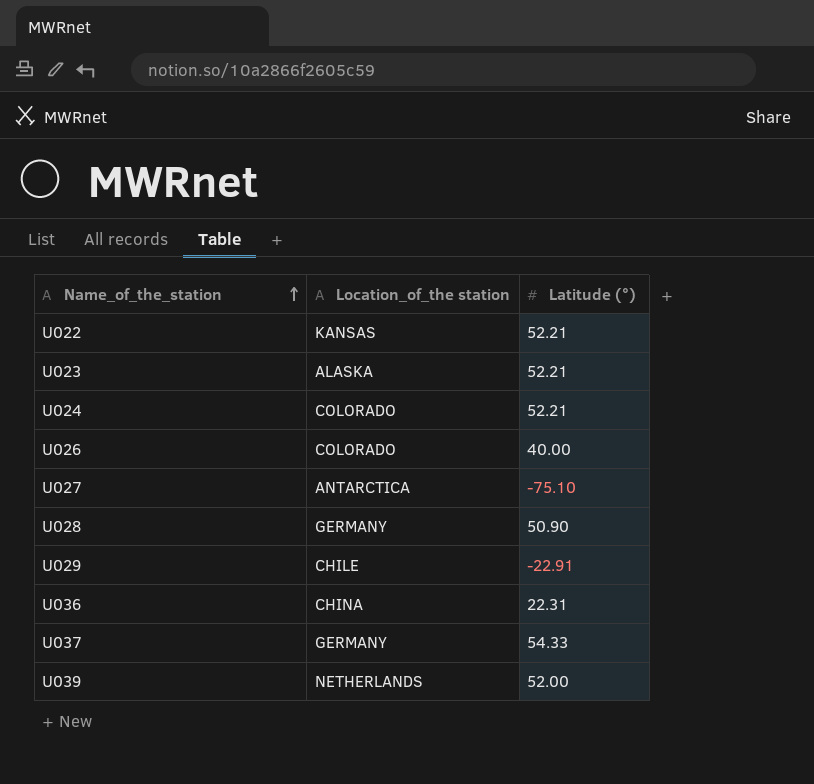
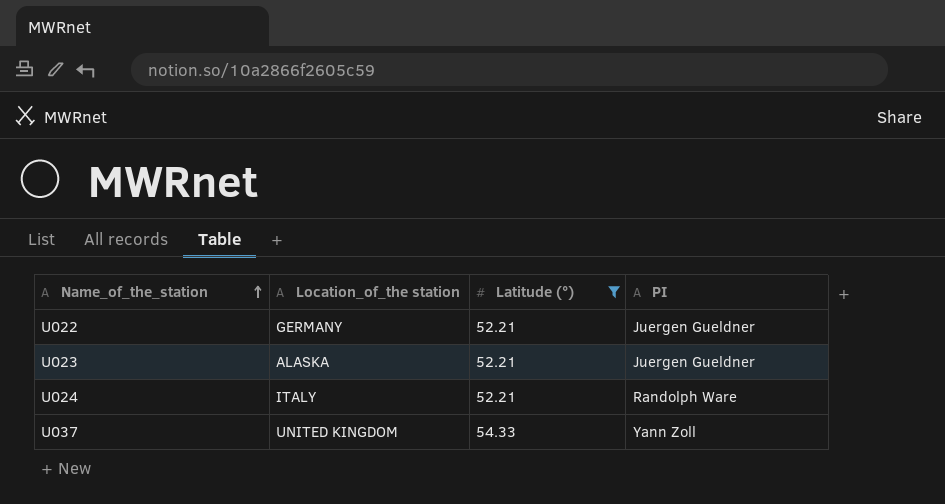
filter: none -> Latitude (°) >= 52.21
column PI | position: none -> 4
U022 | Location_of_the station: KANSAS -> GERMANY
U024 | Location_of_the station: COLORADO -> ITALY
U037 | Location_of_the station: GERMANY -> UNITED KINGDOM

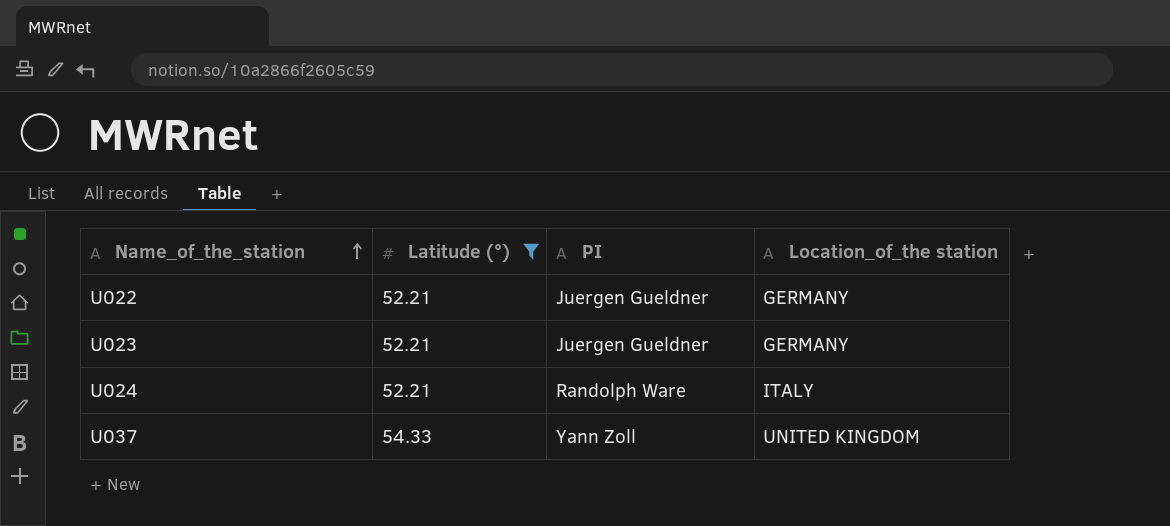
column Location_of_the station | position: 2 -> 4
U023 | Location_of_the station: ALASKA -> GERMANY

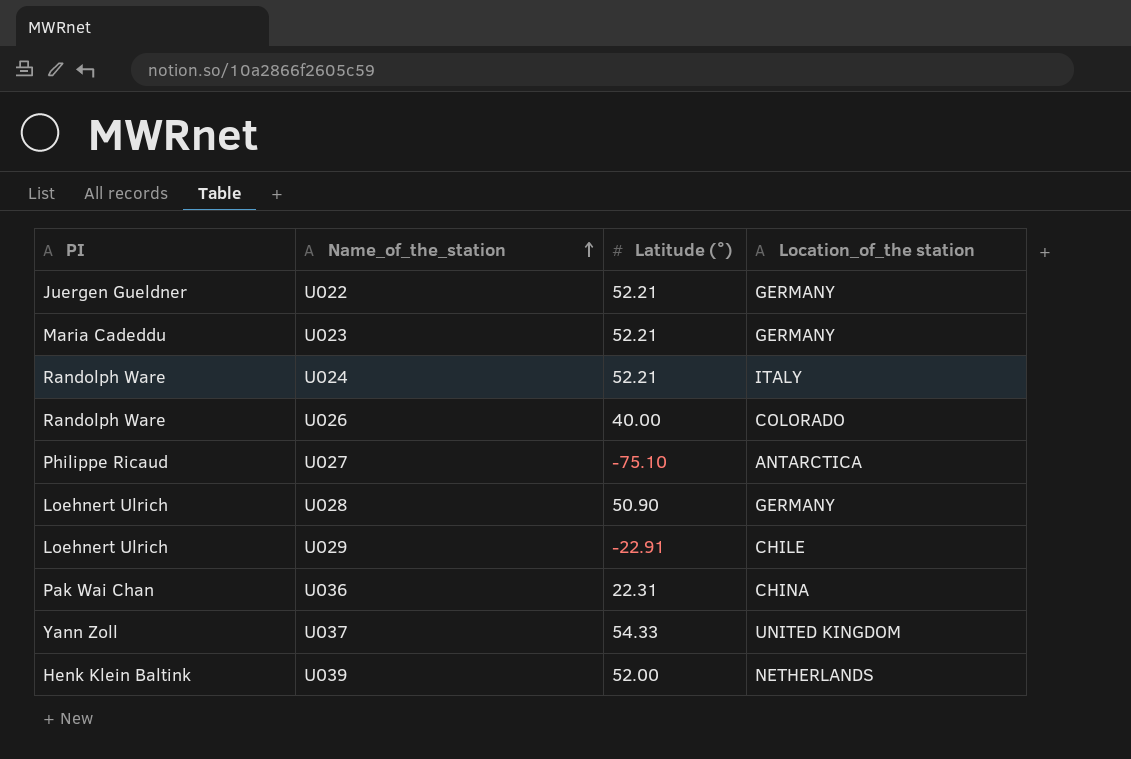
filter: Latitude (°) >= 52.21 -> none
column PI | position: 3 -> 1
U023 | PI: Juergen Gueldner -> Maria Cadeddu

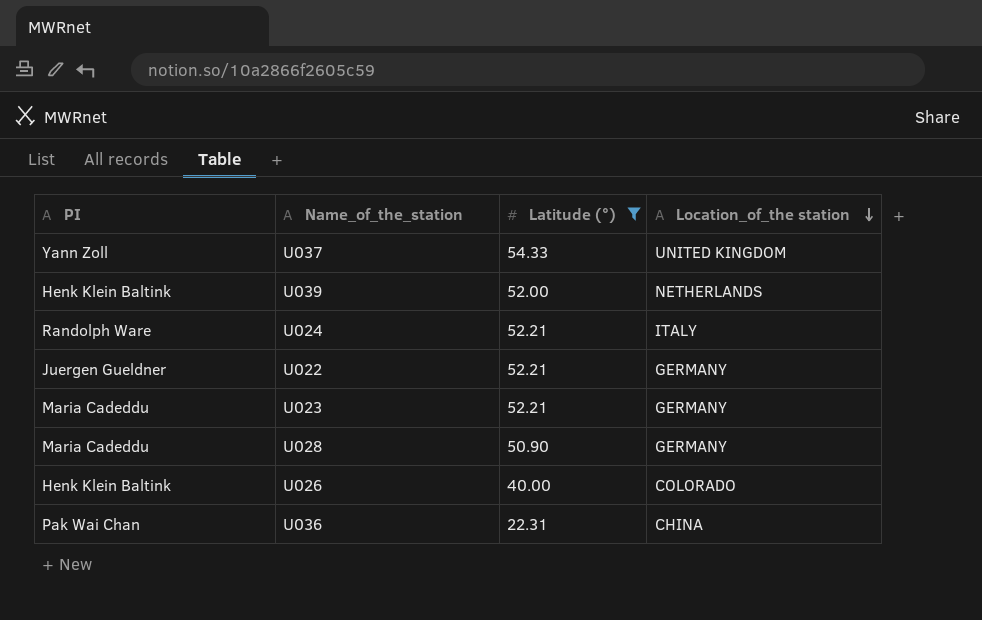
filter: none -> Latitude (°) >= 22.31
row order: Name_of_the_station ascending -> Location_of_the station descending
U028 | PI: Loehnert Ulrich -> Maria Cadeddu
U026 | PI: Randolph Ware -> Henk Klein Baltink

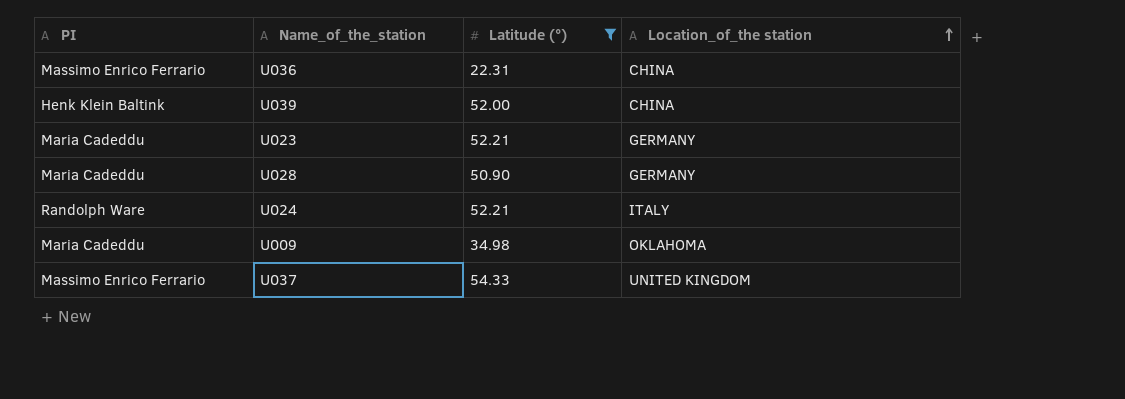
row order: Location_of_the station descending -> Location_of_the station ascending
row U022: Juergen Gueldner | 52.21 | GERMANY -> none
row U026: Henk Klein Baltink | 40.00 | COLORADO -> none
U036 | PI: Pak Wai Chan -> Massimo Enrico Ferrario
U039 | Location_of_the station: NETHERLANDS -> CHINA
row U009: none -> Maria Cadeddu | 34.98 | OKLAHOMA
U037 | PI: Yann Zoll -> Massimo Enrico Ferrario

